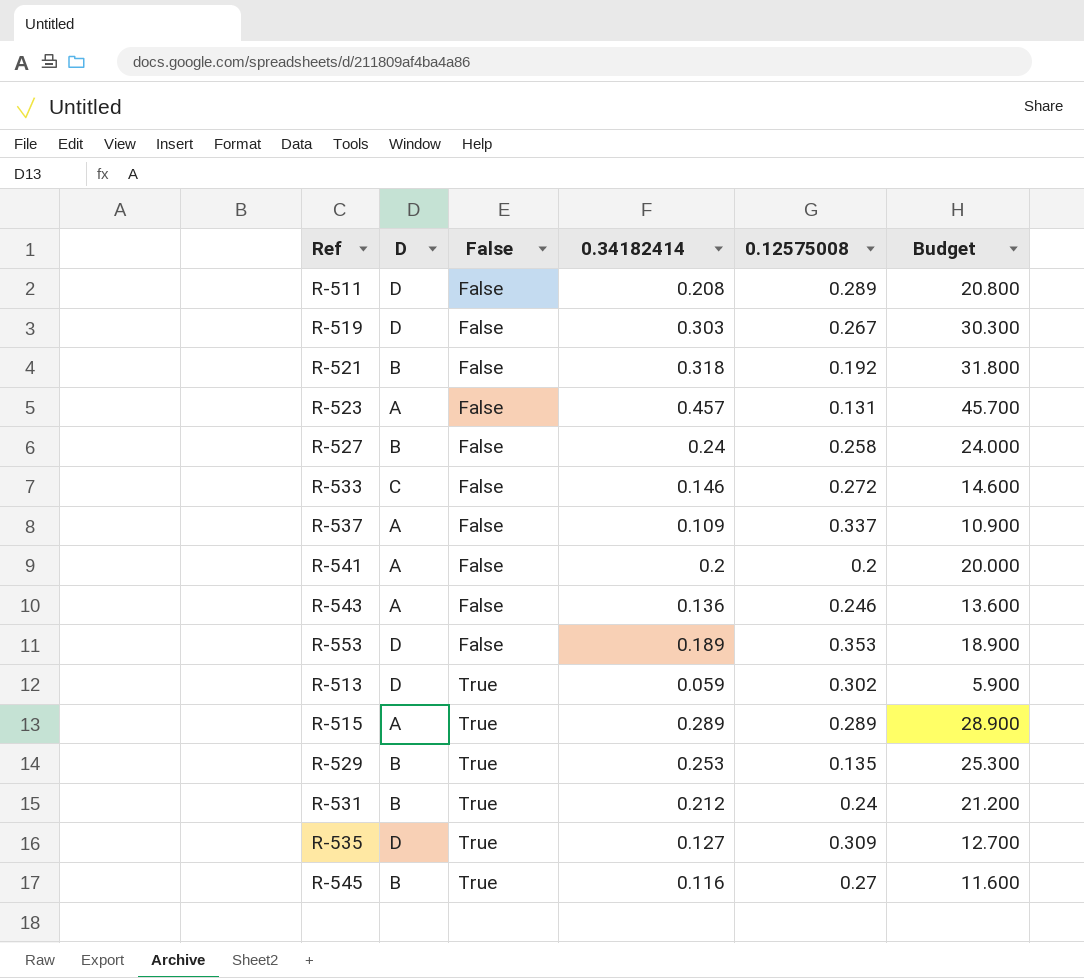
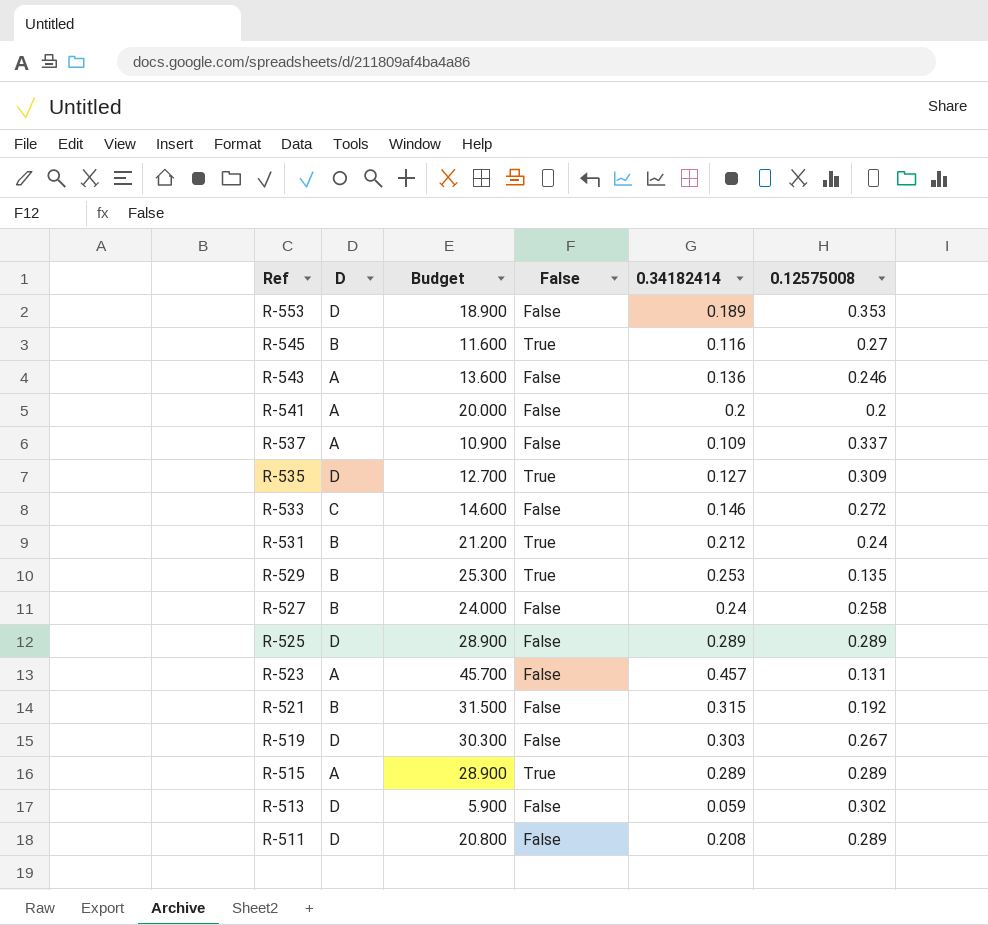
row order: False ascending -> Ref descending
column Budget | position: 6 -> 3
row R-525: none -> D | 28.900 | False | 0.289 | 0.289
R-521 | Budget: 31.800 -> 31.500
R-521 | 0.34182414: 0.318 -> 0.315
R-513 | False: True -> False

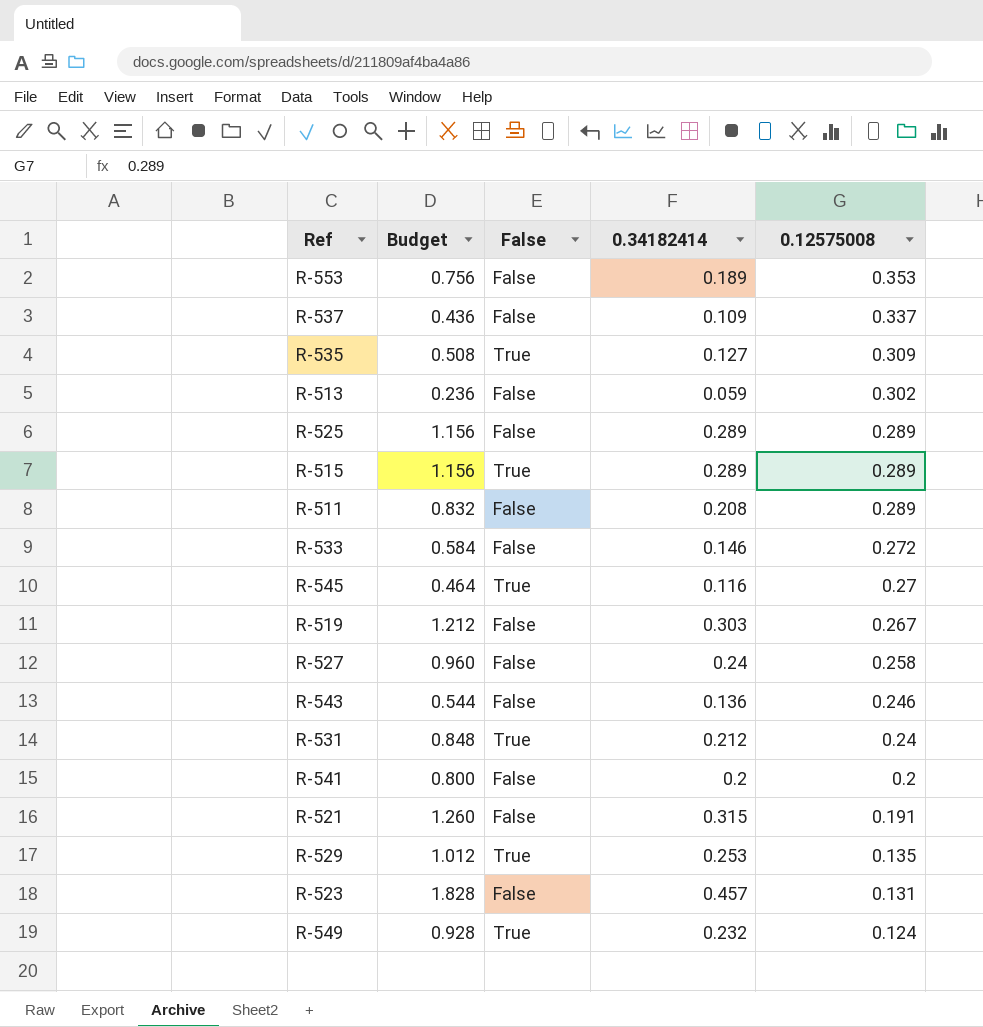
row order: Ref descending -> 0.12575008 descending
column D | position: 2 -> none
column Budget | formula: [0.34182414] * 100 -> [0.34182414] * 4
R-521 | 0.12575008: 0.192 -> 0.191
row R-549: none -> 0.928 | True | 0.232 | 0.124

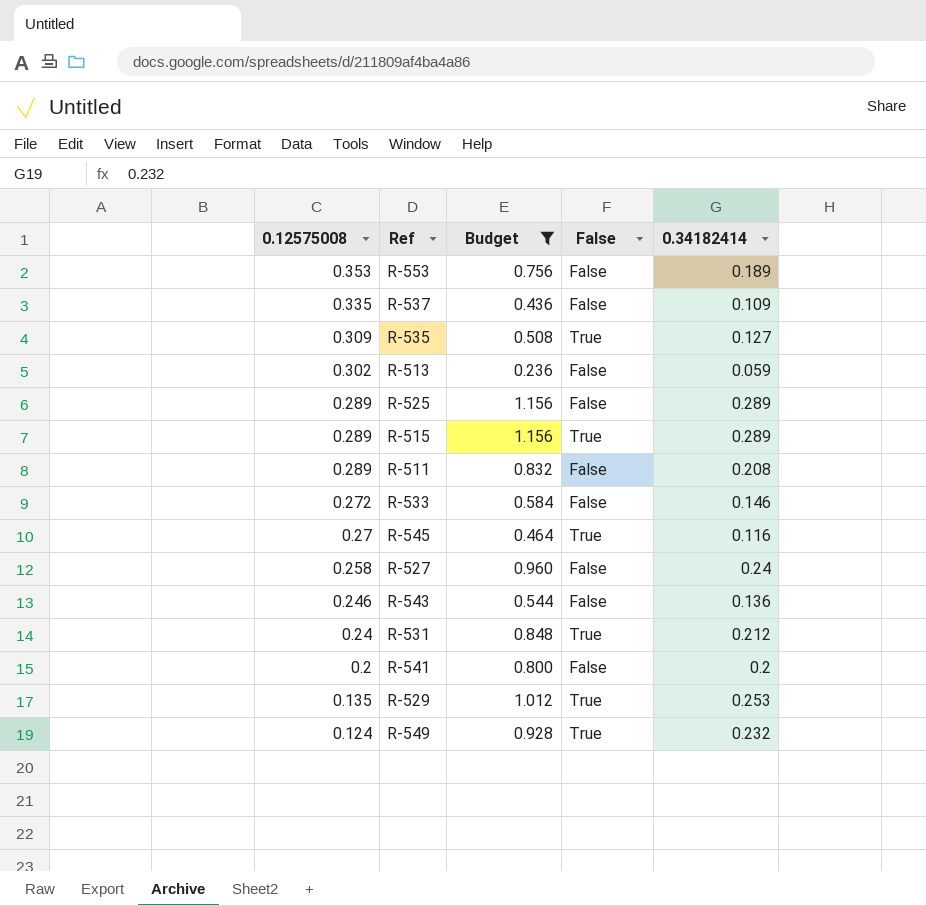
filter: none -> Budget <= 1.156
column 0.12575008 | position: 5 -> 1
R-537 | 0.12575008: 0.337 -> 0.335

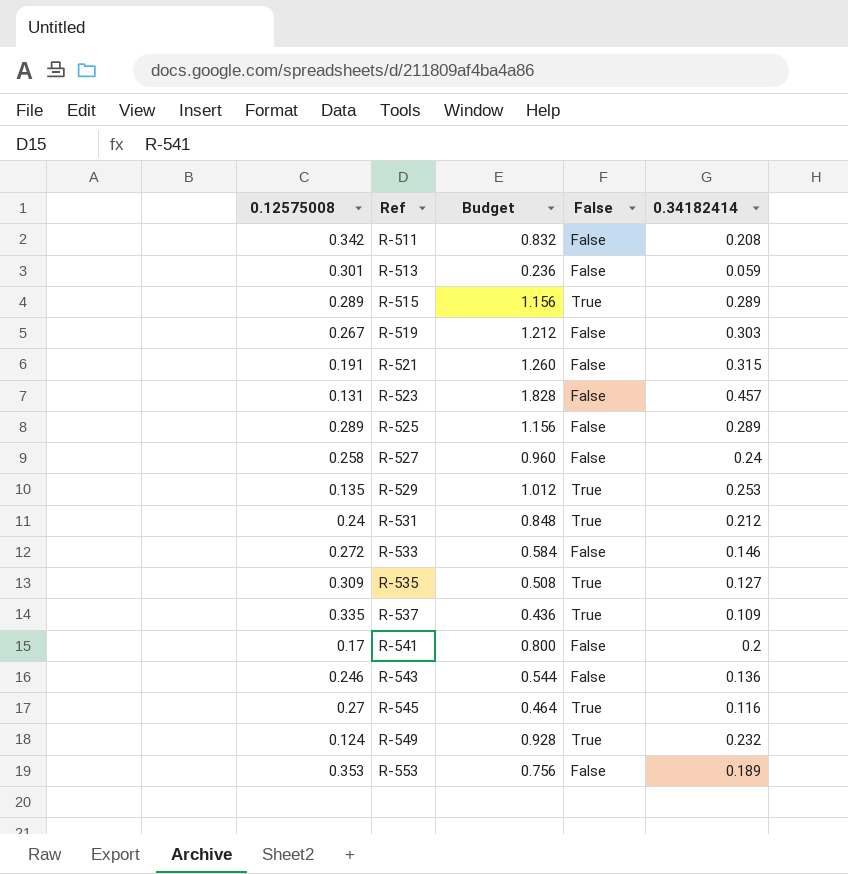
filter: Budget <= 1.156 -> none
row order: 0.12575008 descending -> Ref ascending
R-511 | 0.12575008: 0.289 -> 0.342
R-513 | 0.12575008: 0.302 -> 0.301
R-537 | False: False -> True
R-541 | 0.12575008: 0.2 -> 0.17

